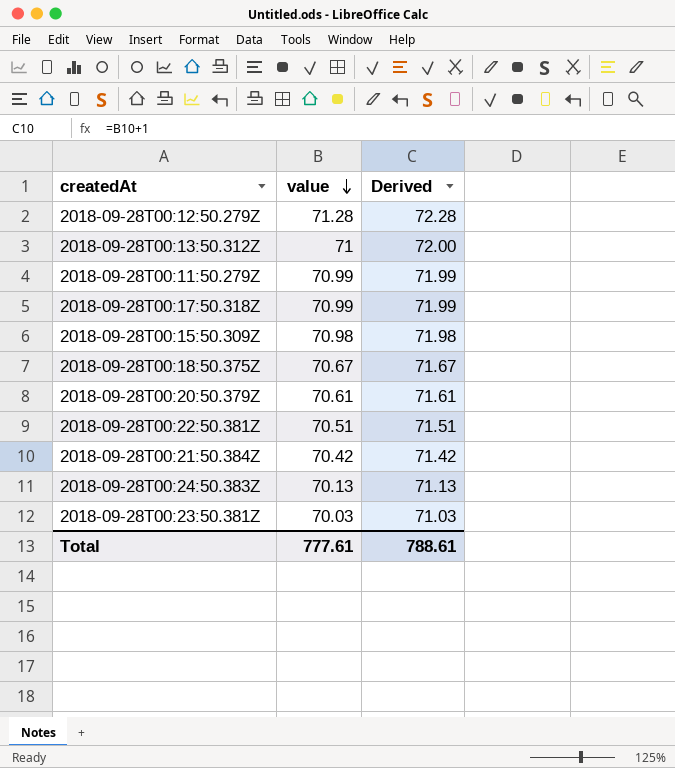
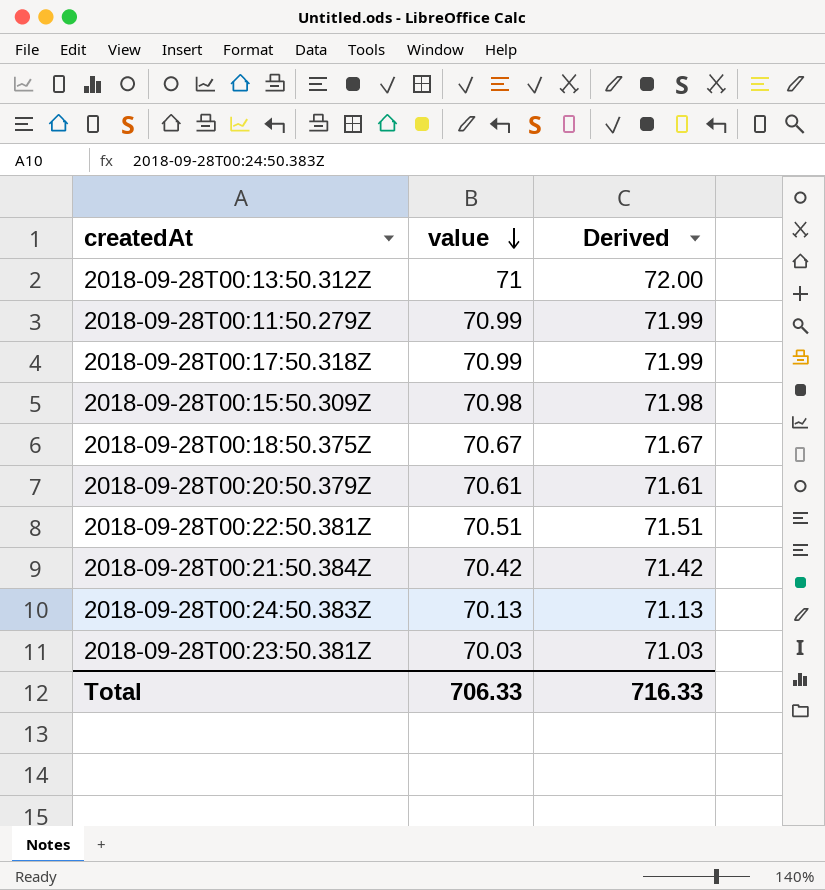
row 2018-09-28T00:12:50.279Z: 71.28 | 72.28 -> none
Total | value: 777.61 -> 706.33
Total | Derived: 788.61 -> 716.33

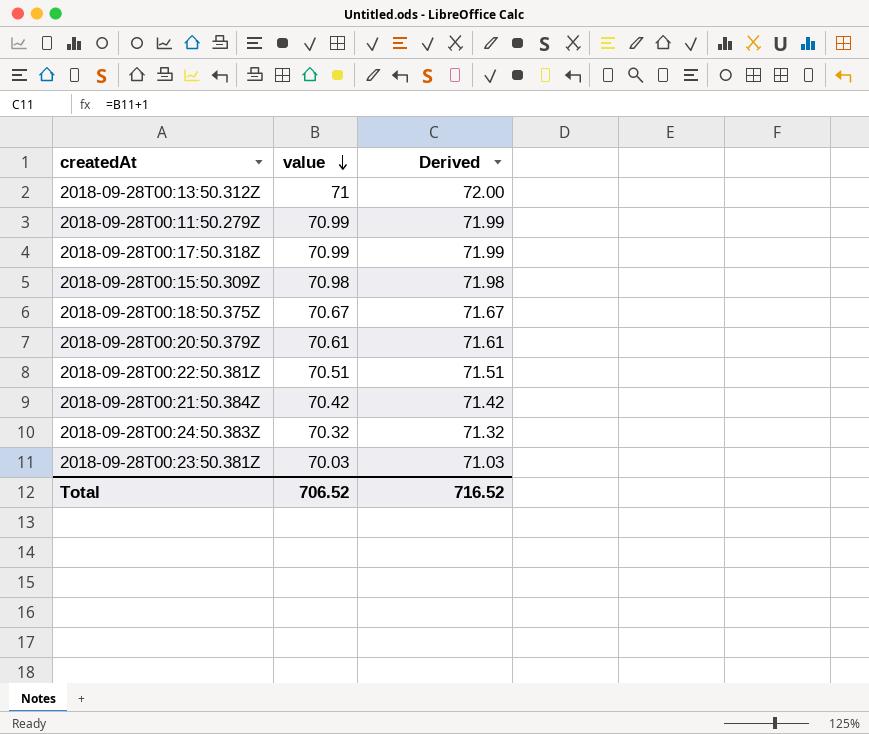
2018-09-28T00:24:50.383Z | value: 70.13 -> 70.32
2018-09-28T00:24:50.383Z | Derived: 71.13 -> 71.32
Total | value: 706.33 -> 706.52
Total | Derived: 716.33 -> 716.52

